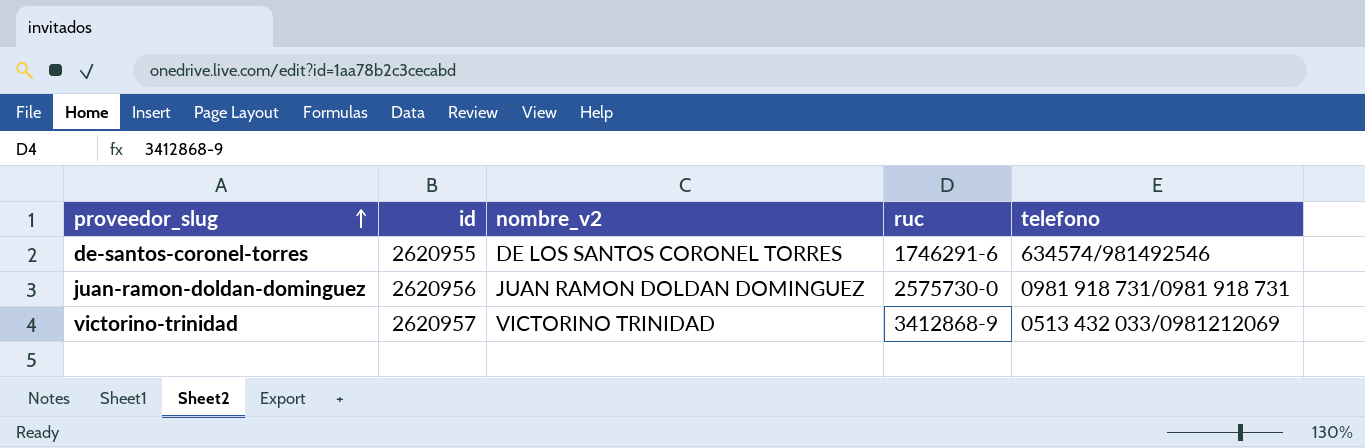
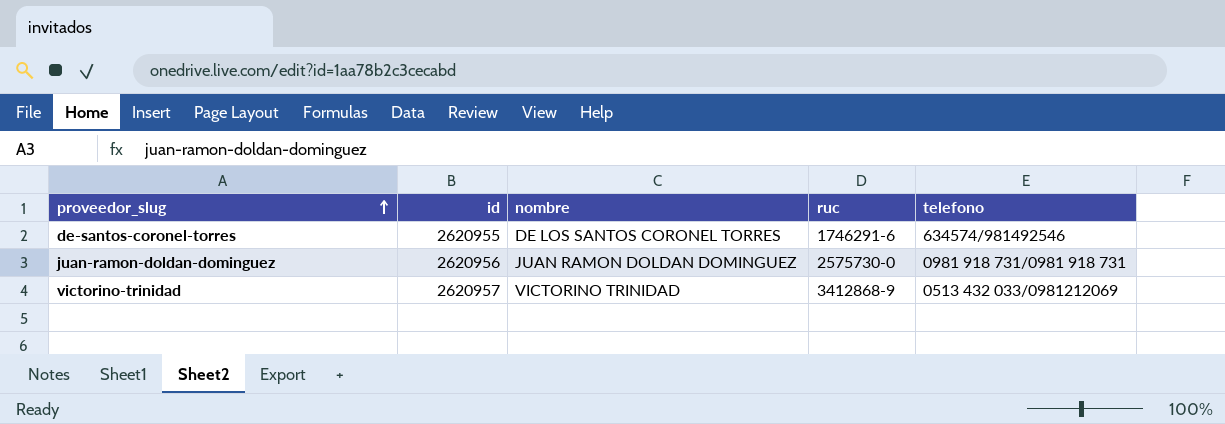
column name: nombre_v2 -> nombre

